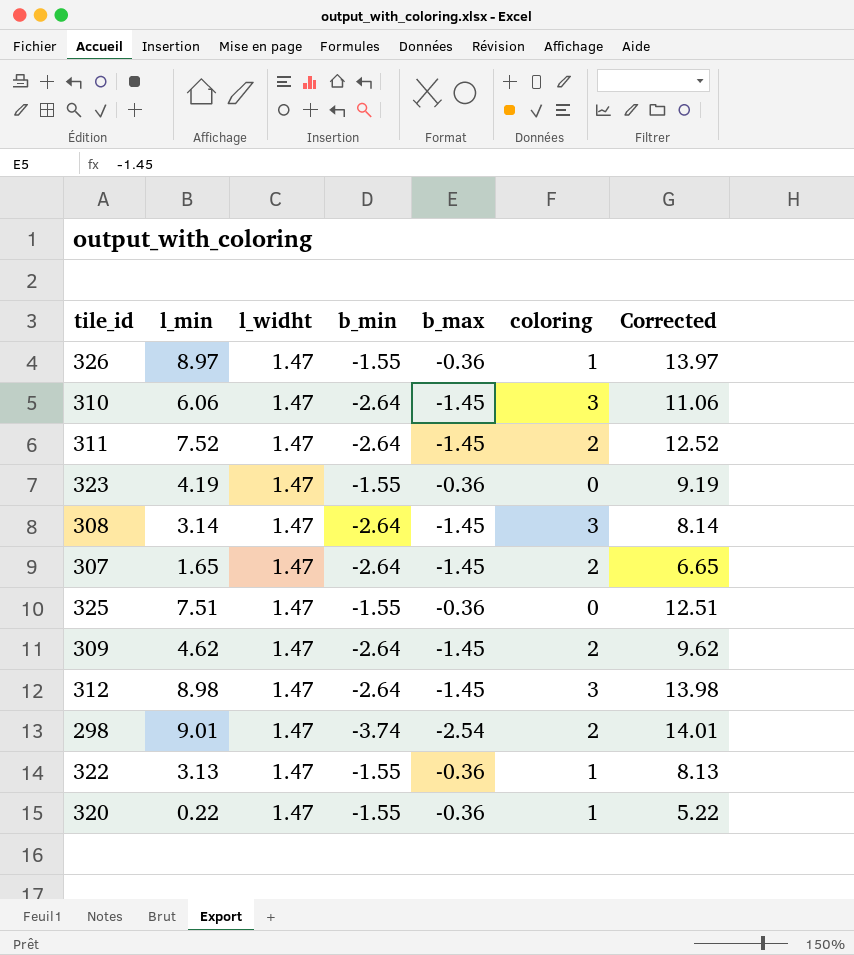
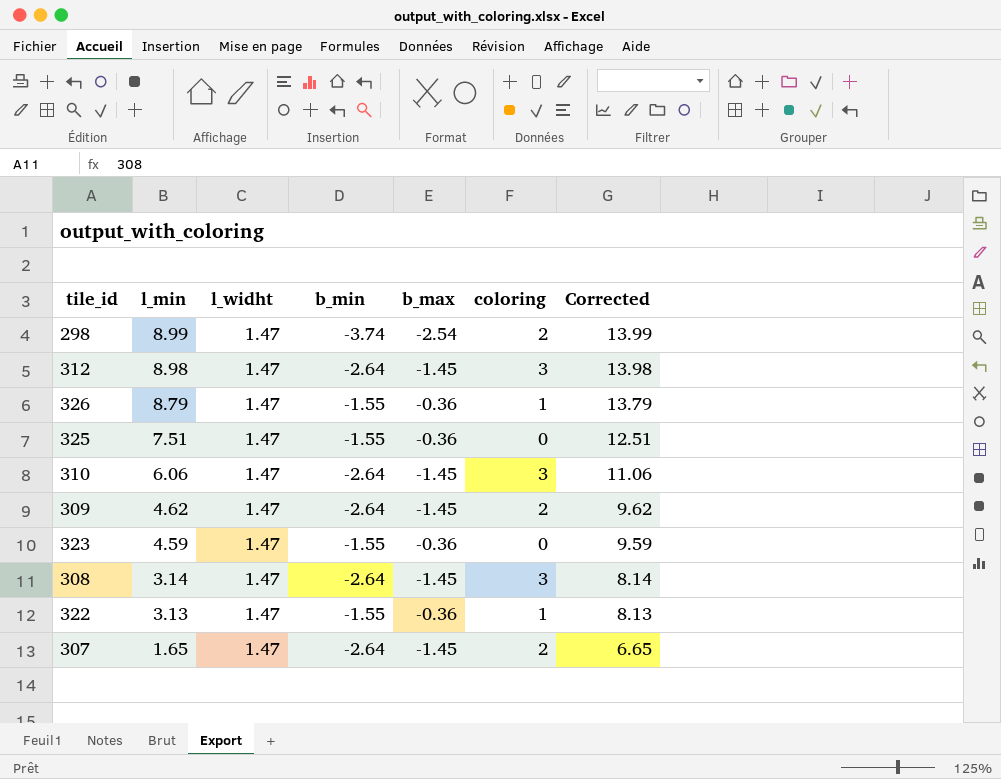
row order: none -> l_min descending
row 311: 7.52 | 1.47 | -2.64 | -1.45 | 2 | 12.52 -> none
row 320: 0.22 | 1.47 | -1.55 | -0.36 | 1 | 5.22 -> none
298 | l_min: 9.01 -> 8.99
298 | Corrected: 14.01 -> 13.99
326 | l_min: 8.97 -> 8.79
326 | Corrected: 13.97 -> 13.79
323 | l_min: 4.19 -> 4.59
323 | Corrected: 9.19 -> 9.59

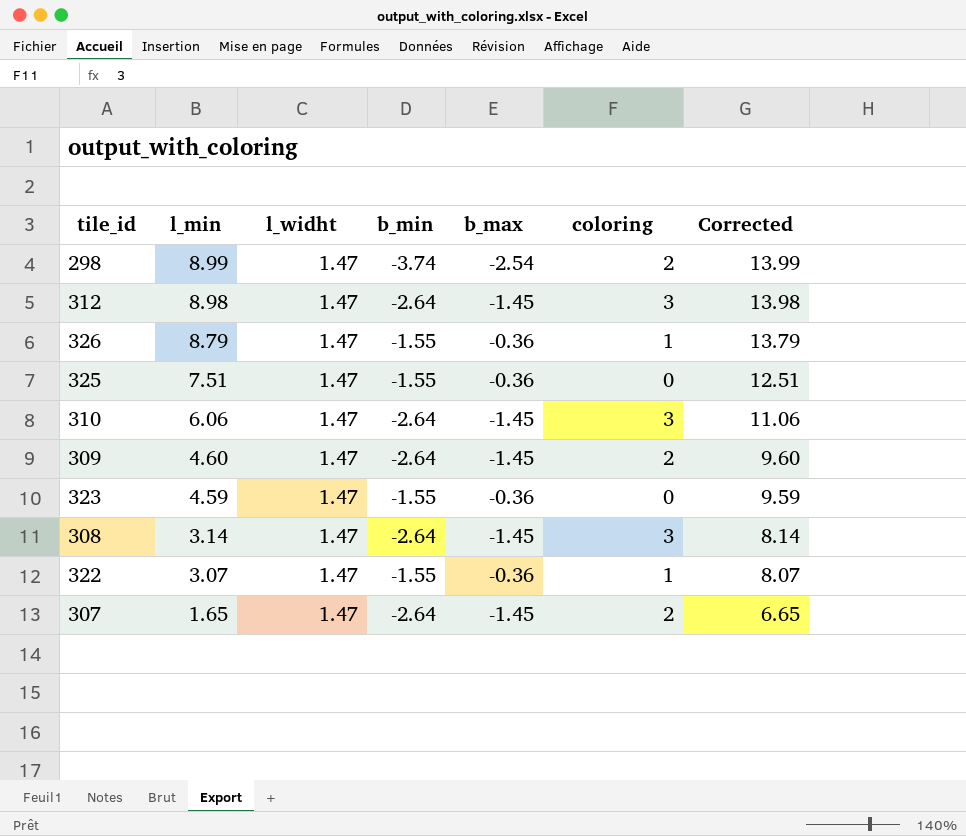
309 | l_min: 4.62 -> 4.60
309 | Corrected: 9.62 -> 9.60
322 | l_min: 3.13 -> 3.07
322 | Corrected: 8.13 -> 8.07

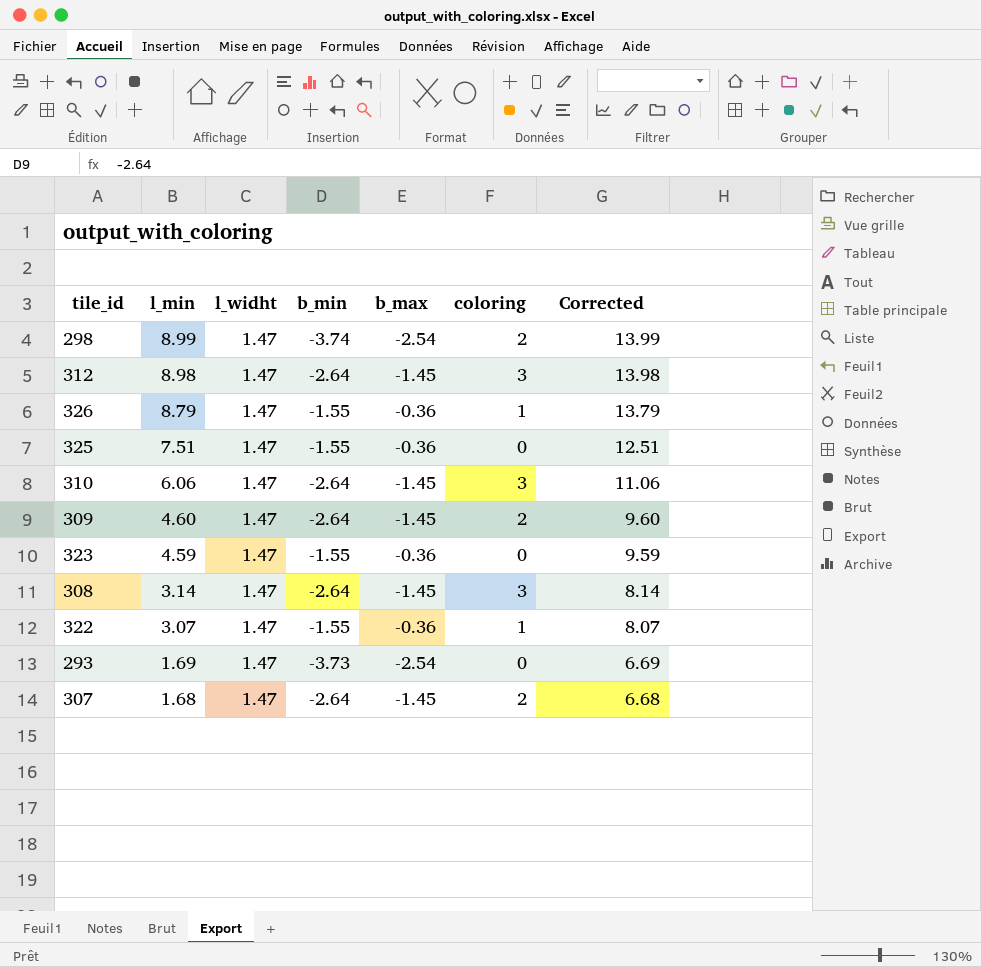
row 293: none -> 1.69 | 1.47 | -3.73 | -2.54 | 0 | 6.69
307 | l_min: 1.65 -> 1.68
307 | Corrected: 6.65 -> 6.68

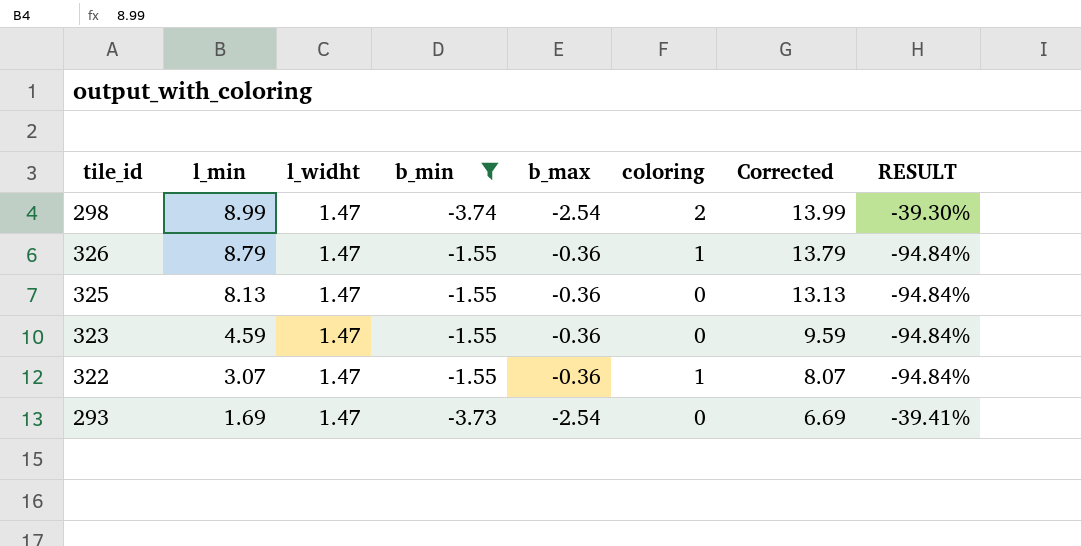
filter: none -> b_min != -2.64
column RESULT | formula: none -> [l_widht] / [b_min]
325 | l_min: 7.51 -> 8.13
325 | Corrected: 12.51 -> 13.13

